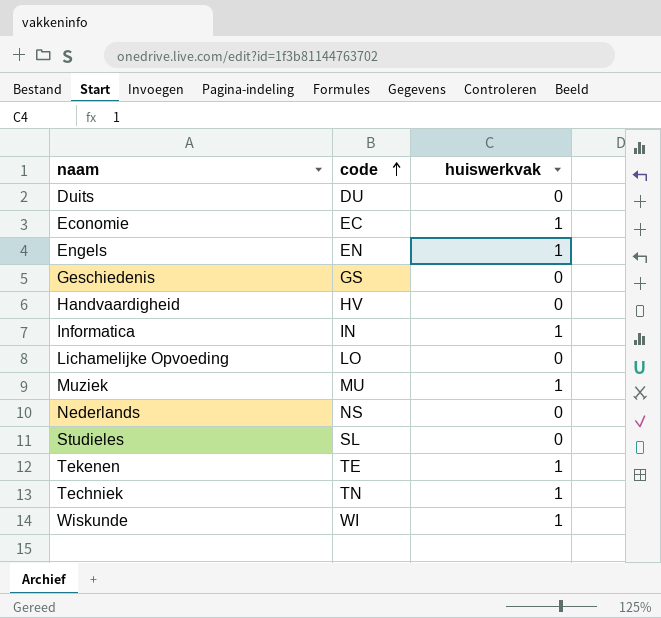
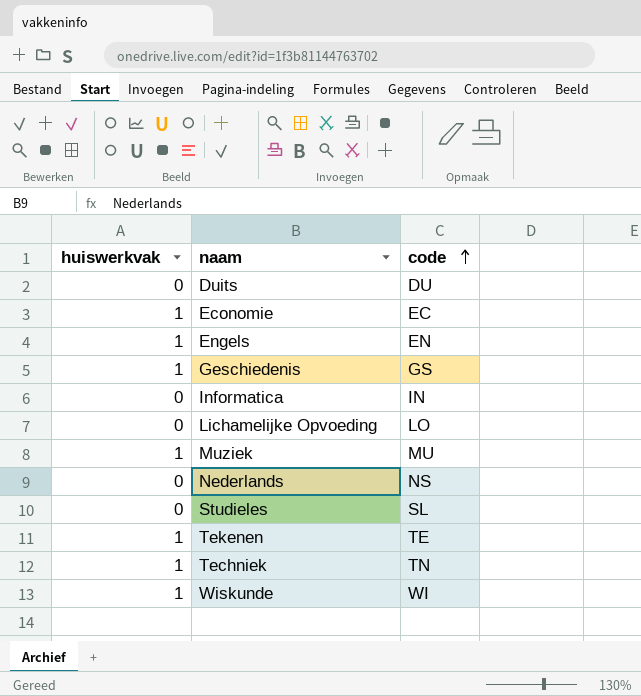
column huiswerkvak | position: 3 -> 1
row Handvaardigheid: HV | 0 -> none
Geschiedenis | huiswerkvak: 0 -> 1
Informatica | huiswerkvak: 1 -> 0

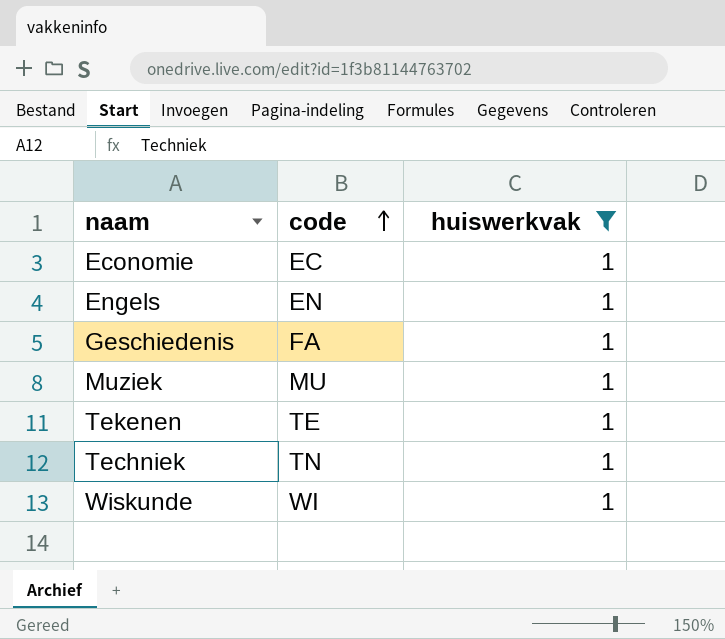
filter: none -> huiswerkvak = 1
column huiswerkvak | position: 1 -> 3
Geschiedenis | code: GS -> FA

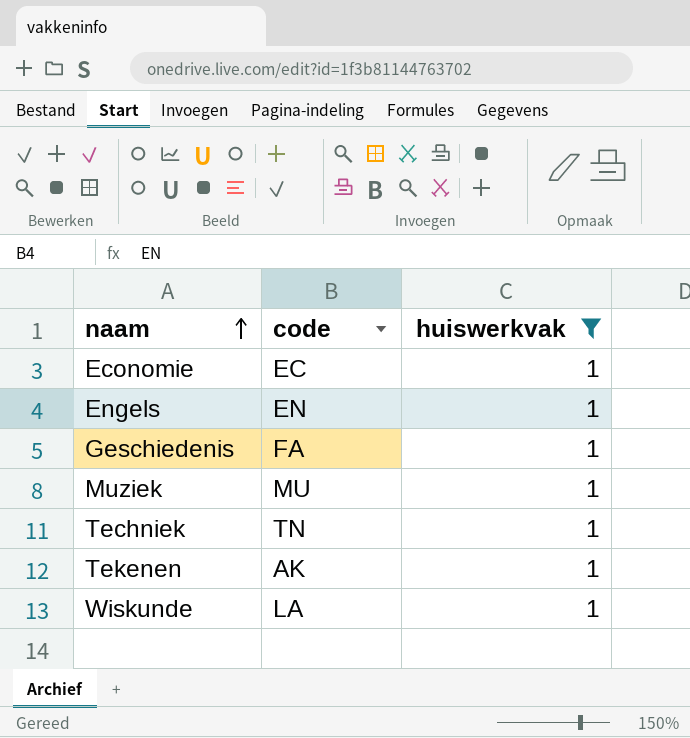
row order: code ascending -> naam ascending
Tekenen | code: TE -> AK
Wiskunde | code: WI -> LA

